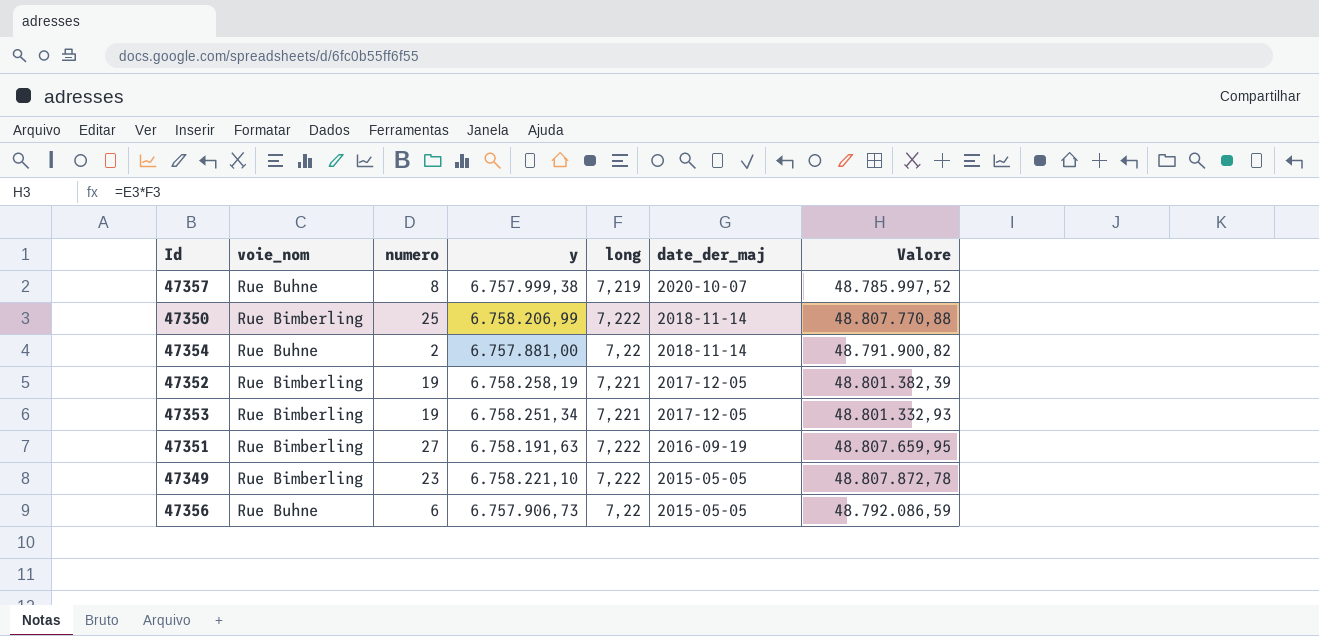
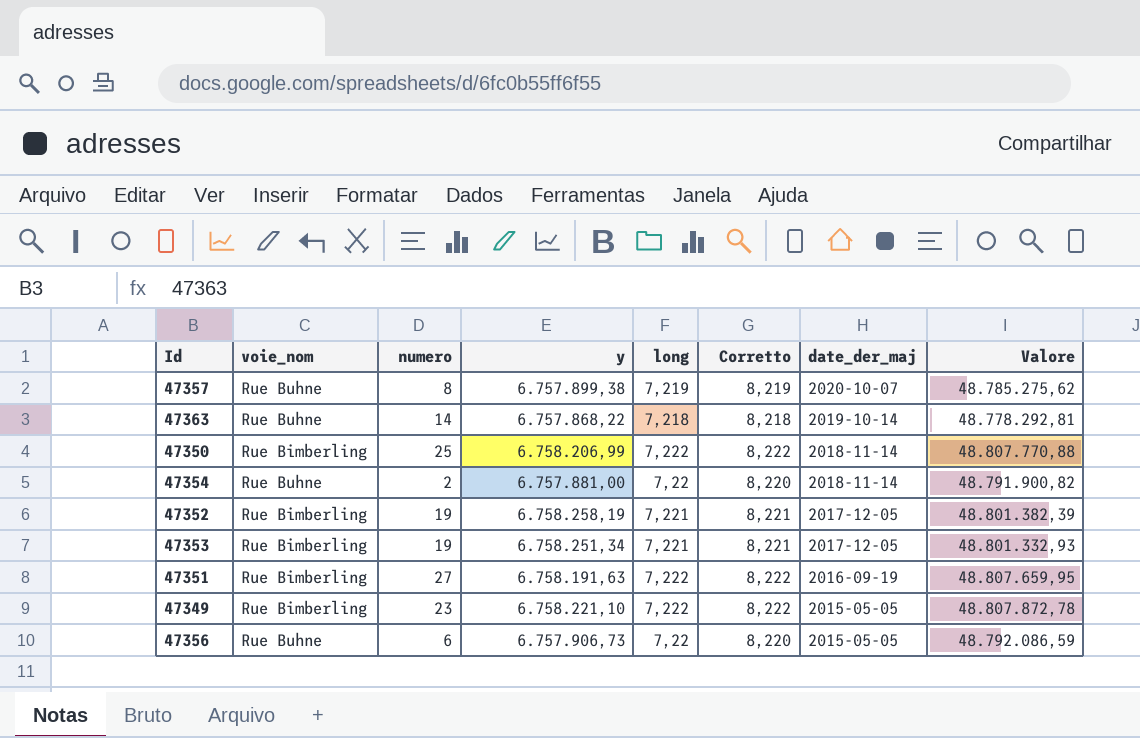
column Corretto | formula: none -> [long] + 1
47357 | y: 6.757.999,38 -> 6.757.899,38
47357 | Valore: 48.785.997,52 -> 48.785.275,62
row 47363: none -> Rue Buhne | 14 | 6.757.868,22 | 7,218 | 8,218 | 2019-10-14 | 48.778.292,81

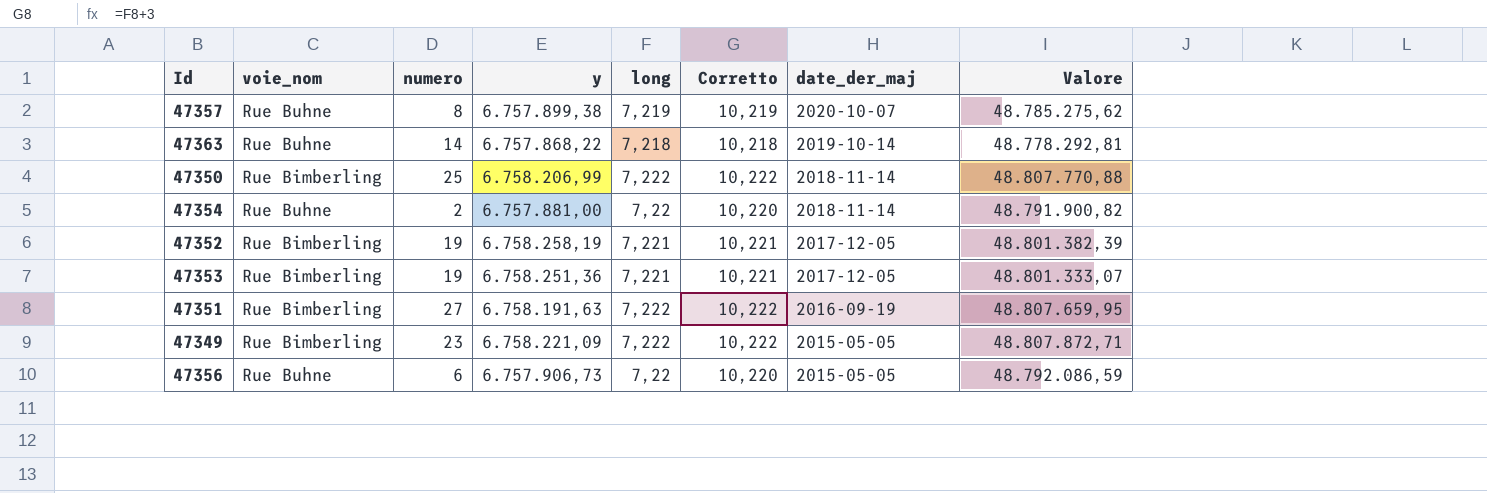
column Corretto | formula: [long] + 1 -> [long] + 3
47353 | y: 6.758.251,34 -> 6.758.251,36
47353 | Valore: 48.801.332,93 -> 48.801.333,07
47349 | y: 6.758.221,10 -> 6.758.221,09
47349 | Valore: 48.807.872,78 -> 48.807.872,71

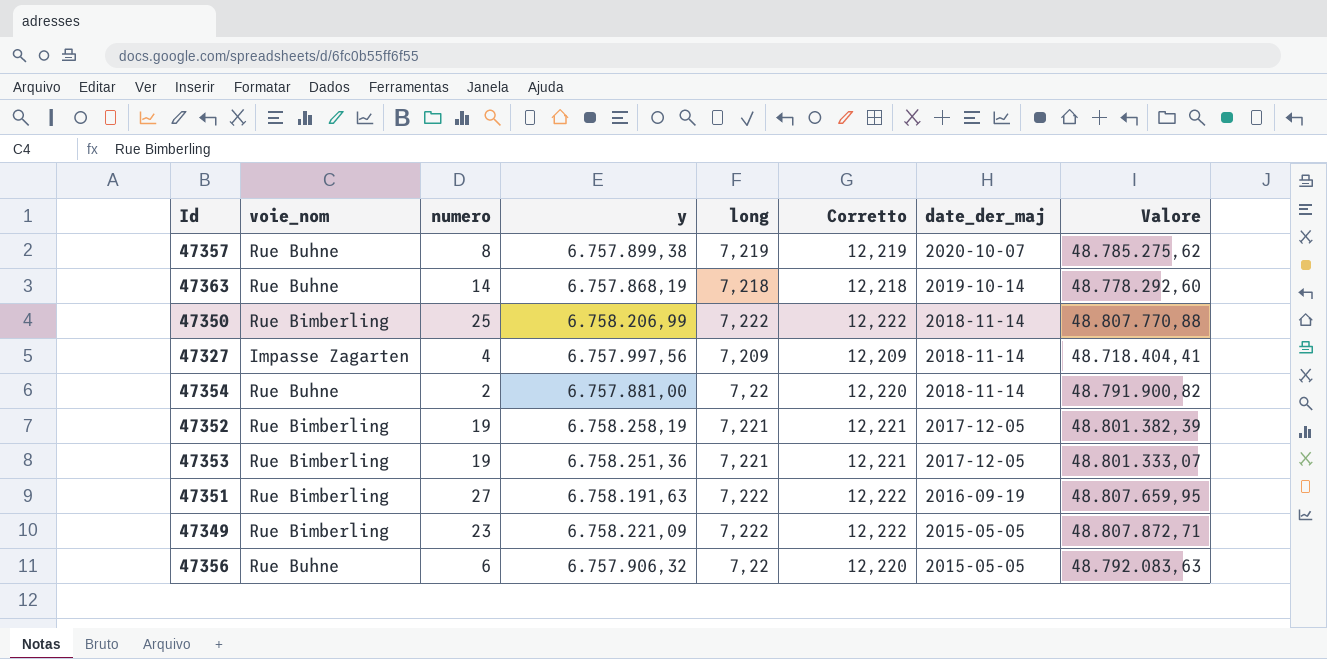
column Corretto | formula: [long] + 3 -> [long] + 5
47363 | y: 6.757.868,22 -> 6.757.868,19
47363 | Valore: 48.778.292,81 -> 48.778.292,60
row 47327: none -> Impasse Zagarten | 4 | 6.757.997,56 | 7,209 | 12,209 | 2018-11-14 | 48.718.404,41
47356 | y: 6.757.906,73 -> 6.757.906,32
47356 | Valore: 48.792.086,59 -> 48.792.083,63

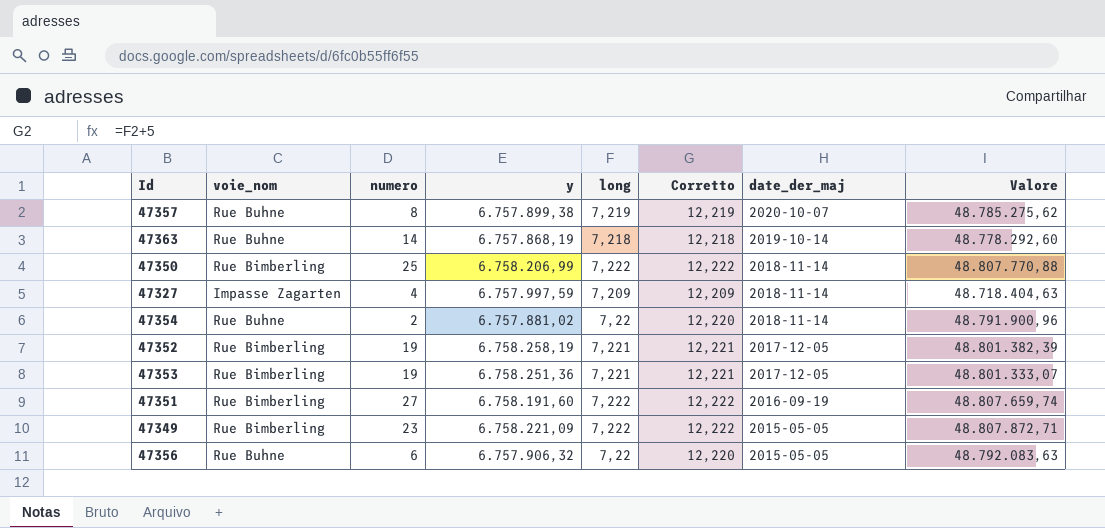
47327 | y: 6.757.997,56 -> 6.757.997,59
47327 | Valore: 48.718.404,41 -> 48.718.404,63
47354 | y: 6.757.881,00 -> 6.757.881,02
47354 | Valore: 48.791.900,82 -> 48.791.900,96
47351 | y: 6.758.191,63 -> 6.758.191,60
47351 | Valore: 48.807.659,95 -> 48.807.659,74

